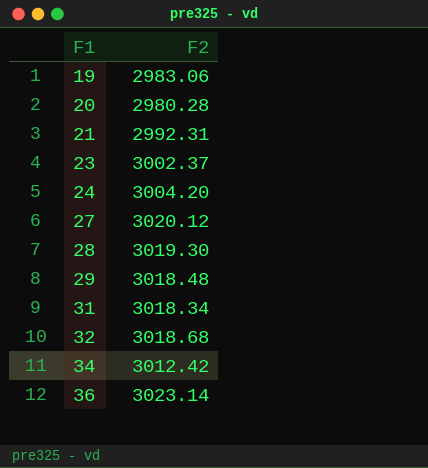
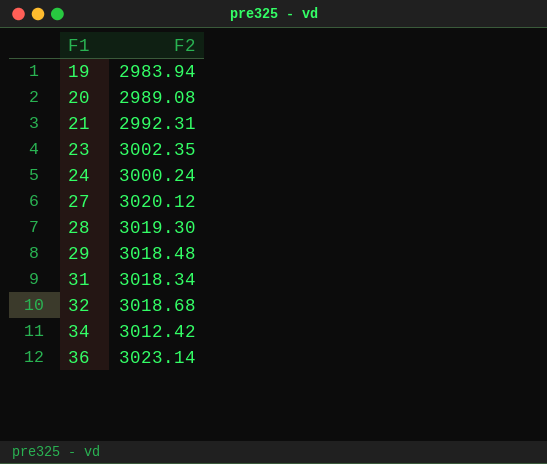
19 | F2: 2983.06 -> 2983.94
20 | F2: 2980.28 -> 2989.08
23 | F2: 3002.37 -> 3002.35
24 | F2: 3004.20 -> 3000.24

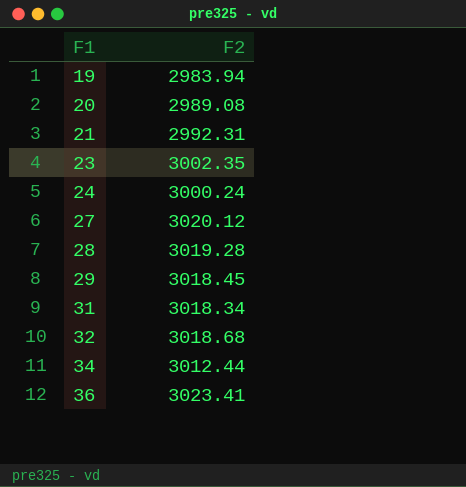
28 | F2: 3019.30 -> 3019.28
29 | F2: 3018.48 -> 3018.45
34 | F2: 3012.42 -> 3012.44
36 | F2: 3023.14 -> 3023.41

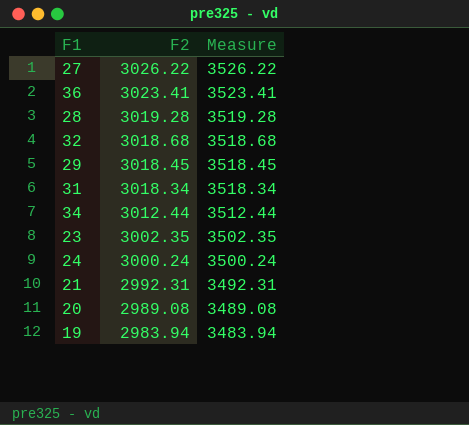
row order: F1 ascending -> F2 descending
column Measure | formula: none -> [F2] + 500
27 | F2: 3020.12 -> 3026.22

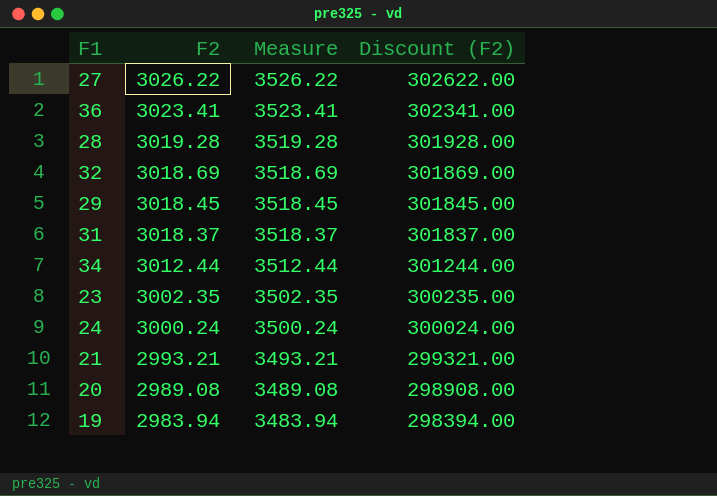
column Discount (F2) | formula: none -> [F2] * 100
32 | F2: 3018.68 -> 3018.69
32 | Measure: 3518.68 -> 3518.69
31 | F2: 3018.34 -> 3018.37
31 | Measure: 3518.34 -> 3518.37
21 | F2: 2992.31 -> 2993.21
21 | Measure: 3492.31 -> 3493.21

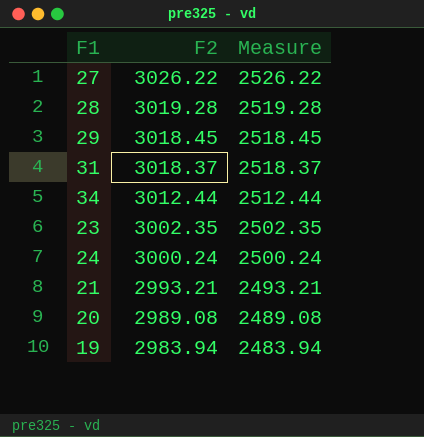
column Discount (F2) | formula: [F2] * 100 -> none
column Measure | formula: [F2] + 500 -> [F2] - 500
row 36: 3023.41 | 3523.41 | 302341.00 -> none
row 32: 3018.69 | 3518.69 | 301869.00 -> none

